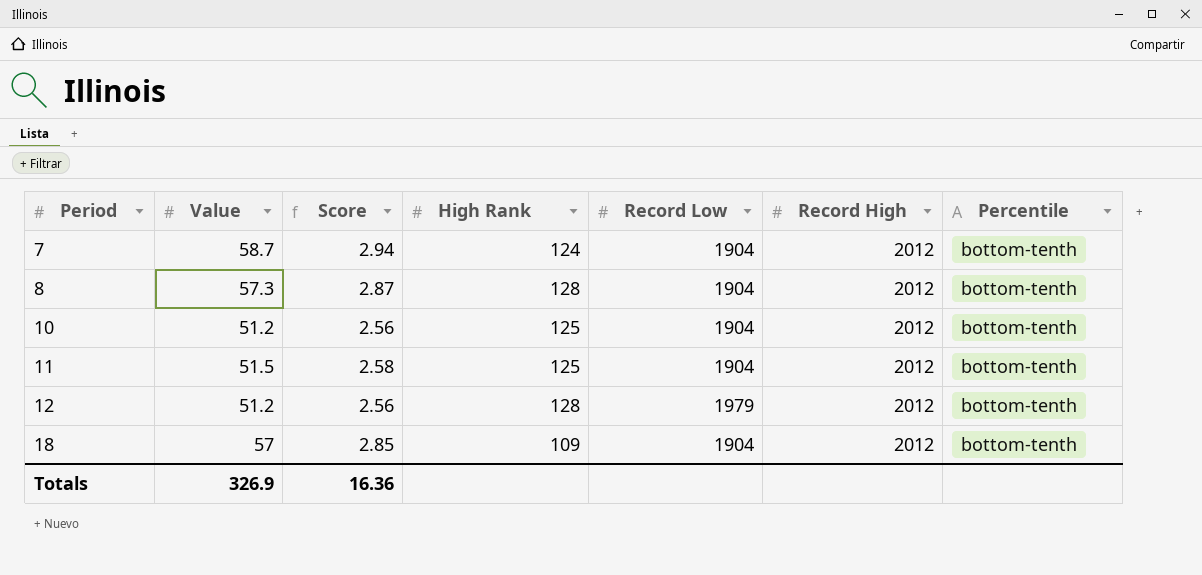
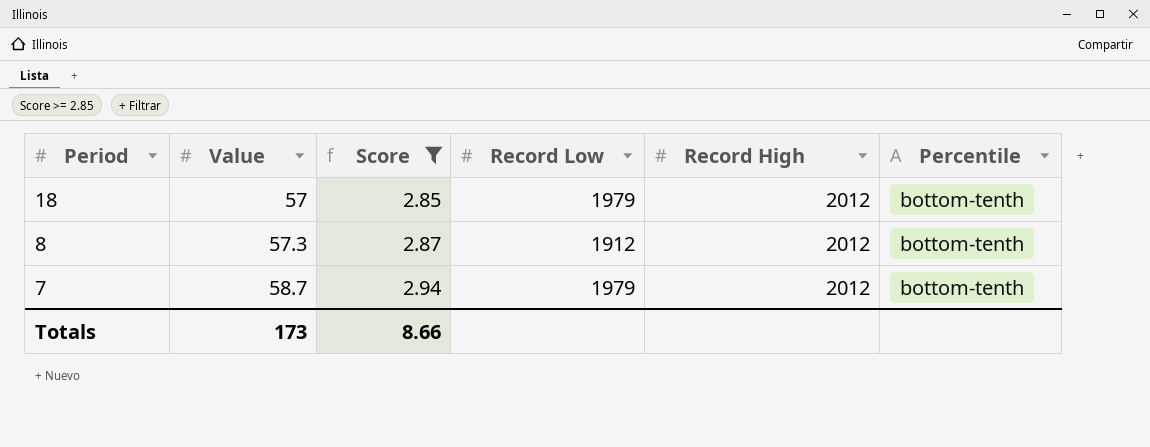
filter: none -> Score >= 2.85
row order: Period ascending -> Period descending
column High Rank | position: 4 -> none
18 | Record Low: 1904 -> 1979
8 | Record Low: 1904 -> 1912
7 | Record Low: 1904 -> 1979
Totals | Value: 326.9 -> 173
Totals | Score: 16.36 -> 8.66

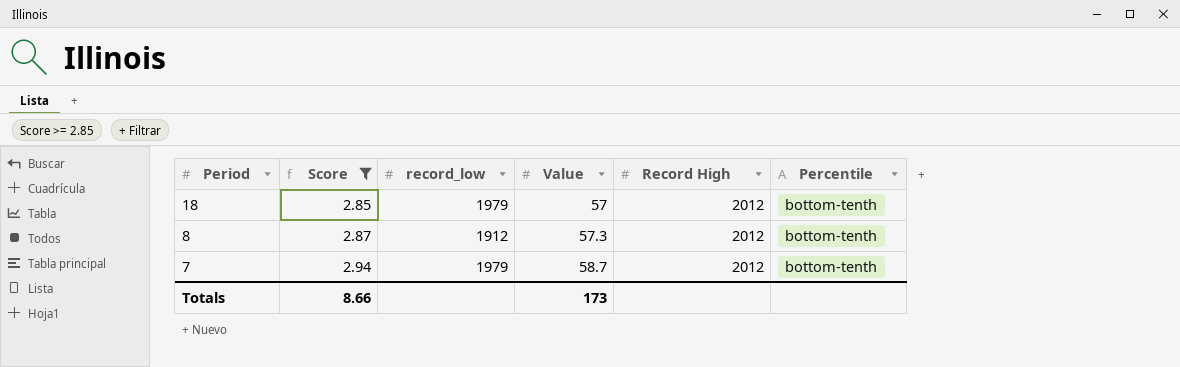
column name: Record Low -> record_low
column Value | position: 2 -> 4

